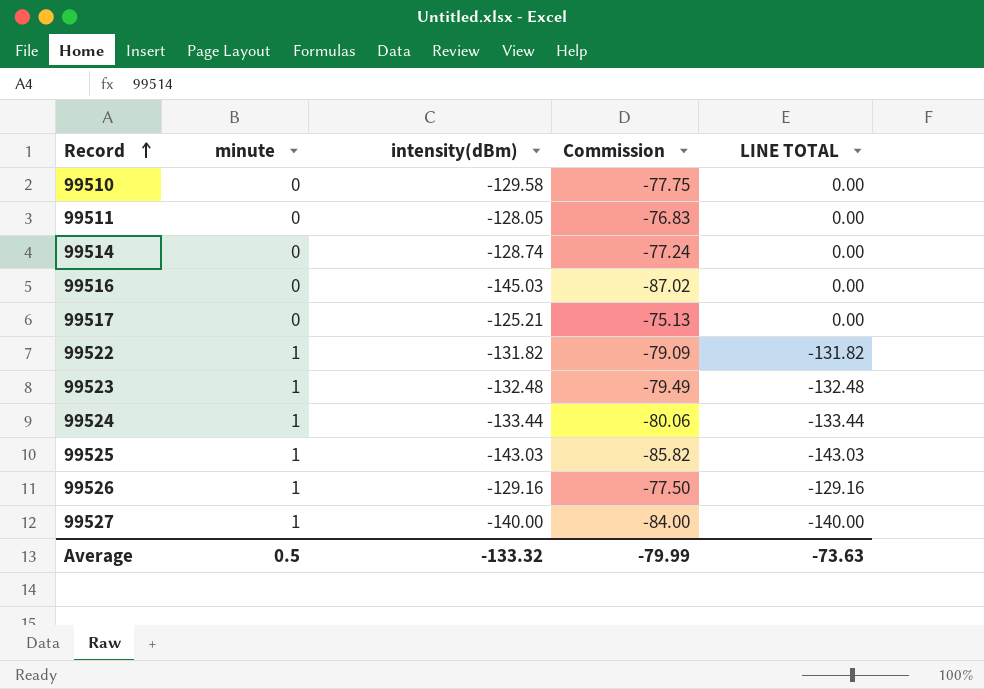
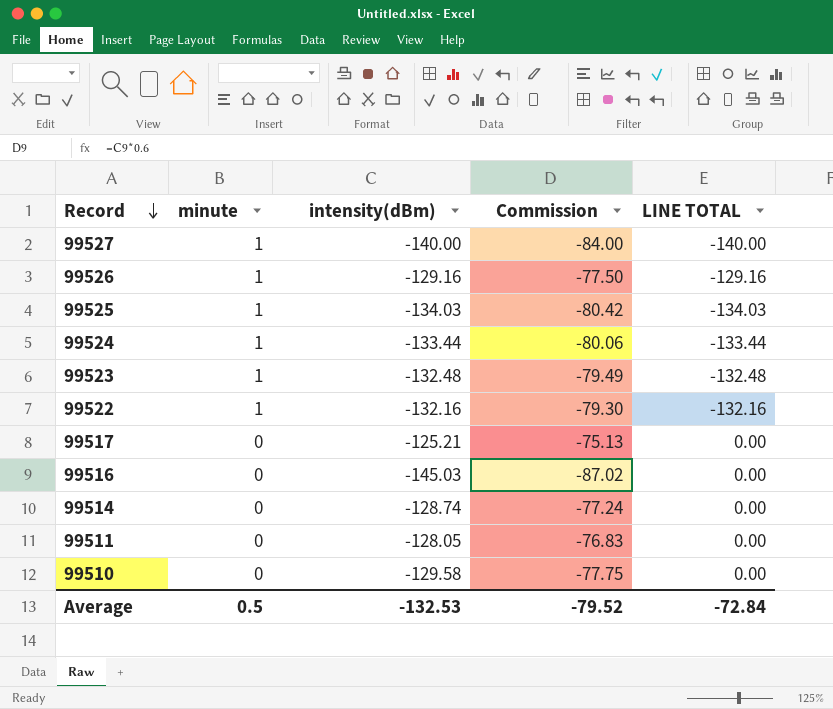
row order: Record ascending -> Record descending
99525 | intensity(dBm): -143.03 -> -134.03
99525 | Commission: -85.82 -> -80.42
99525 | LINE TOTAL: -143.03 -> -134.03
99522 | intensity(dBm): -131.82 -> -132.16
99522 | Commission: -79.09 -> -79.30
99522 | LINE TOTAL: -131.82 -> -132.16
Average | intensity(dBm): -133.32 -> -132.53
Average | Commission: -79.99 -> -79.52
Average | LINE TOTAL: -73.63 -> -72.84

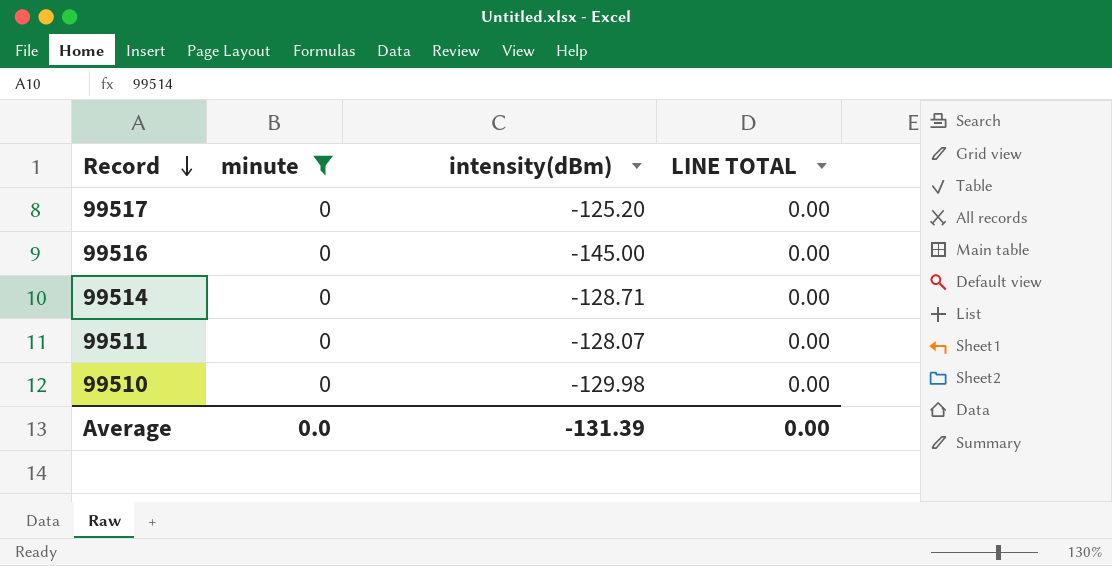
filter: none -> minute = 0
column Commission | formula: [intensity(dBm)] * 0.6 -> none
99517 | intensity(dBm): -125.21 -> -125.20
99516 | intensity(dBm): -145.03 -> -145.00
99514 | intensity(dBm): -128.74 -> -128.71
99511 | intensity(dBm): -128.05 -> -128.07
99510 | intensity(dBm): -129.58 -> -129.98
Average | minute: 0.5 -> 0.0
Average | intensity(dBm): -132.53 -> -131.39
Average | LINE TOTAL: -72.84 -> 0.00

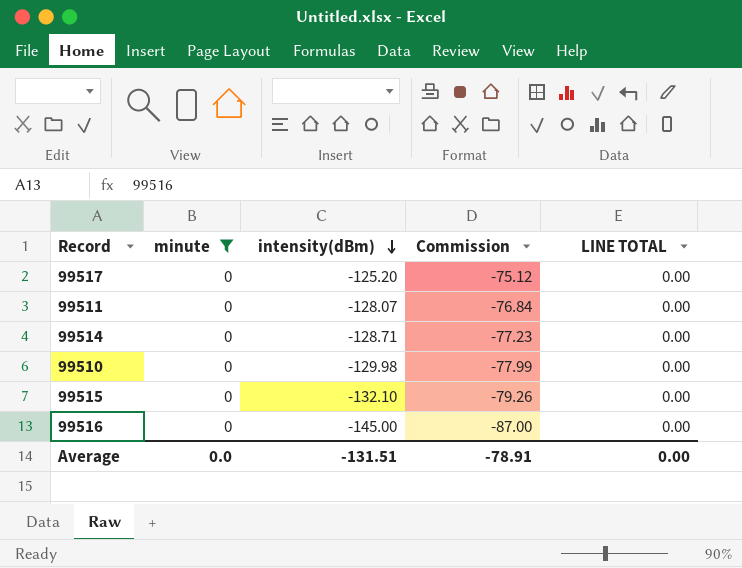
row order: Record descending -> intensity(dBm) descending
column Commission | formula: none -> [intensity(dBm)] * 0.6
row 99515: none -> 0 | -132.10 | -79.26 | 0.00
Average | intensity(dBm): -131.39 -> -131.51

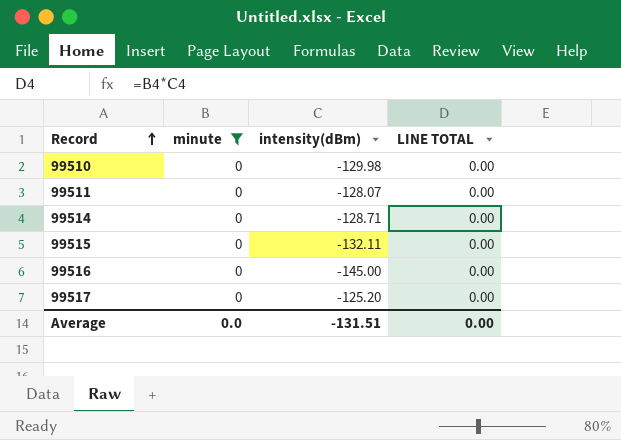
row order: intensity(dBm) descending -> Record ascending
column Commission | formula: [intensity(dBm)] * 0.6 -> none
99515 | intensity(dBm): -132.10 -> -132.11

